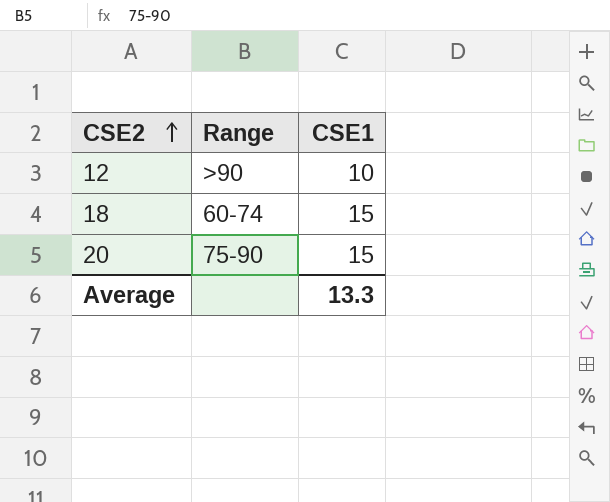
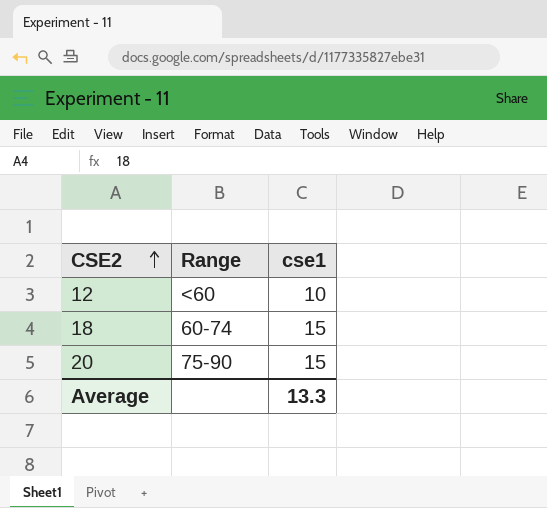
column name: CSE1 -> cse1
12 | Range: >90 -> <60

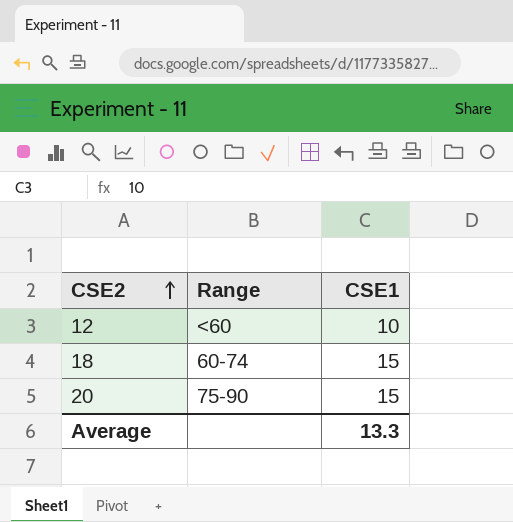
column name: cse1 -> CSE1

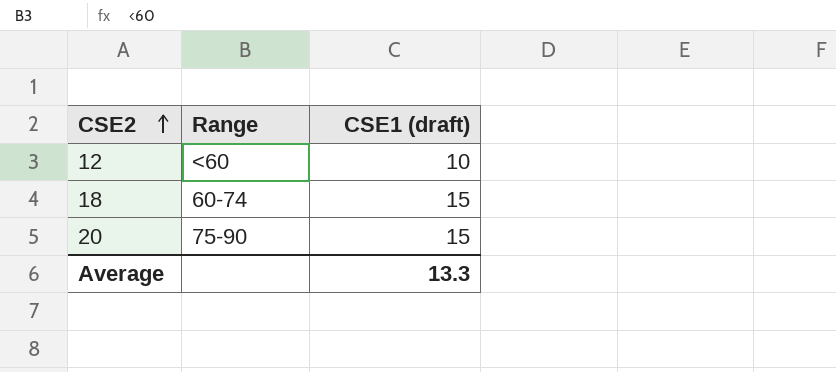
column name: CSE1 -> CSE1 (draft)

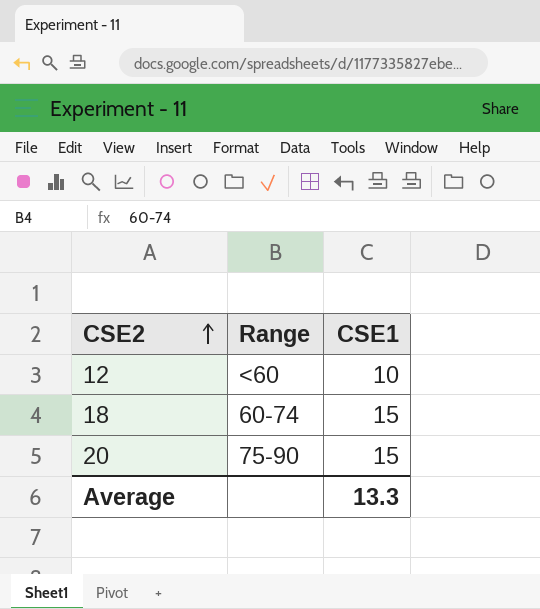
column name: CSE1 (draft) -> CSE1

